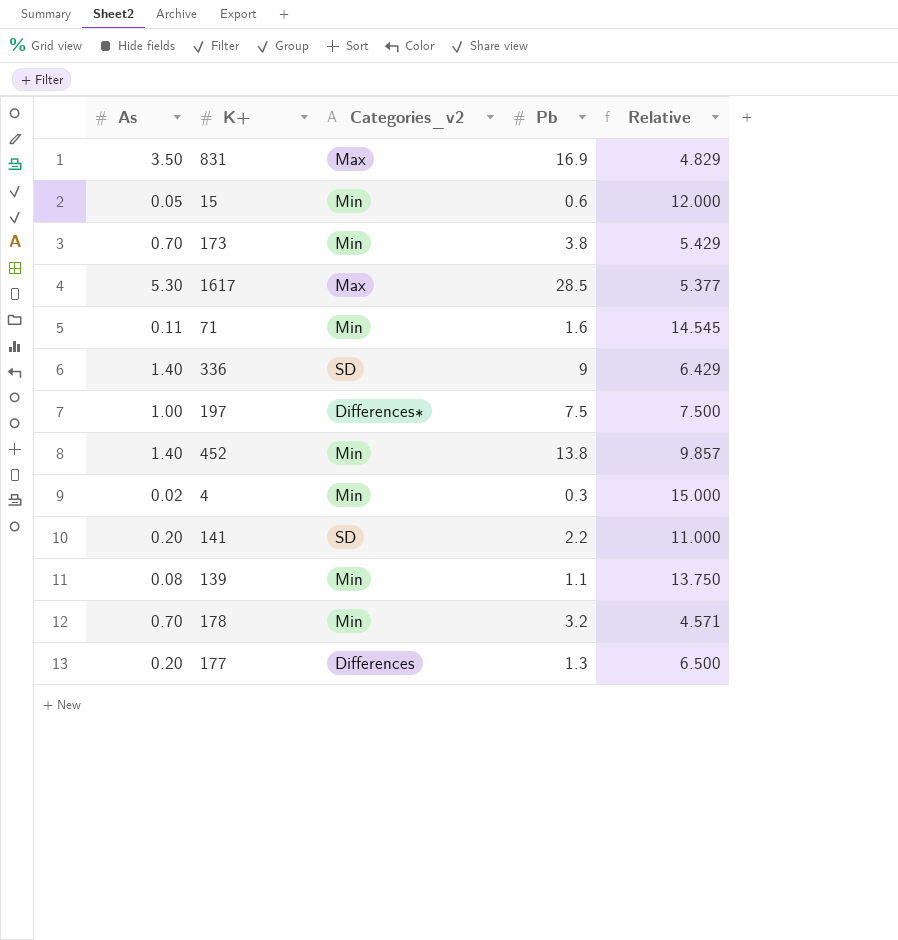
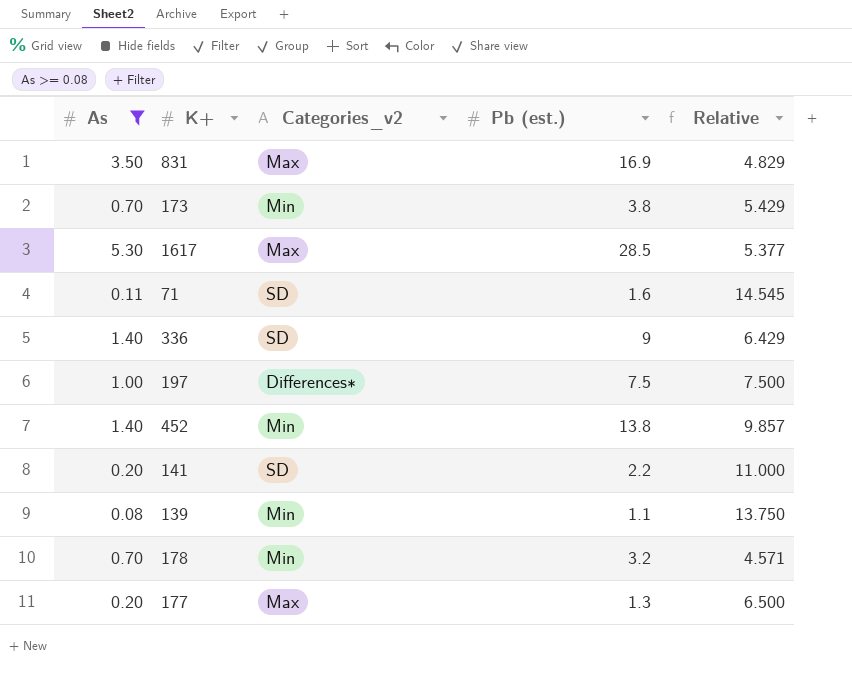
filter: none -> As >= 0.08
column name: Pb -> Pb (est.)
71 | Categories_v2: Min -> SD
177 | Categories_v2: Differences -> Max

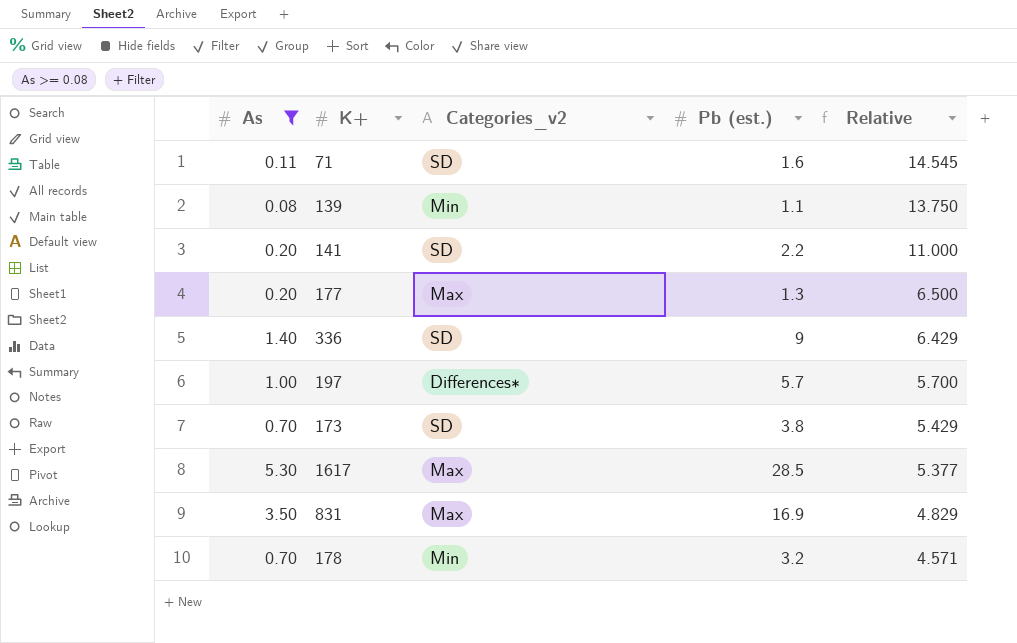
row order: none -> Relative descending
row 452: 1.40 | Min | 13.8 | 9.857 -> none
197 | Pb (est.): 7.5 -> 5.7
197 | Relative: 7.500 -> 5.700
173 | Categories_v2: Min -> SD

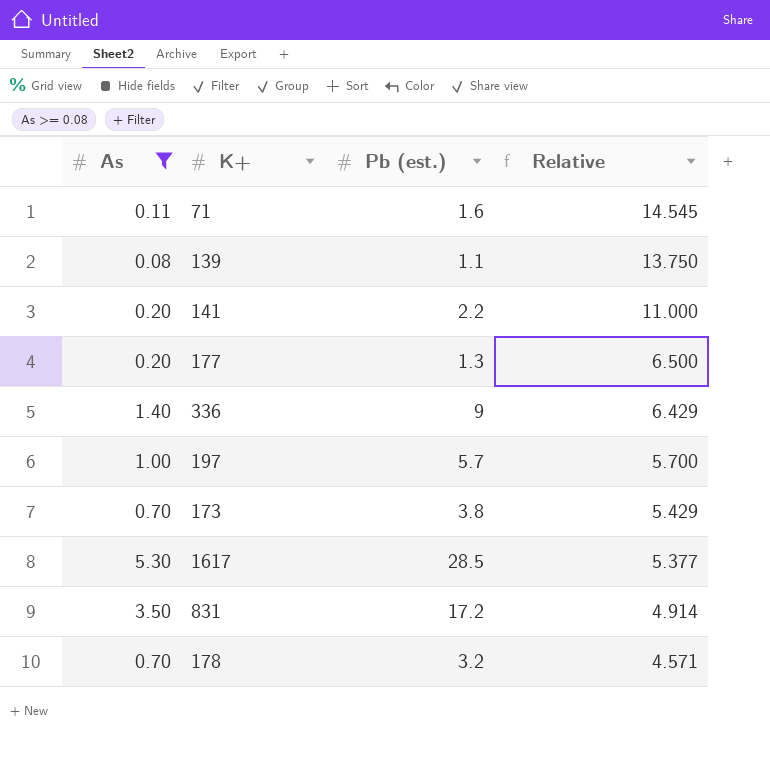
column Categories_v2 | position: 3 -> none
831 | Pb (est.): 16.9 -> 17.2
831 | Relative: 4.829 -> 4.914

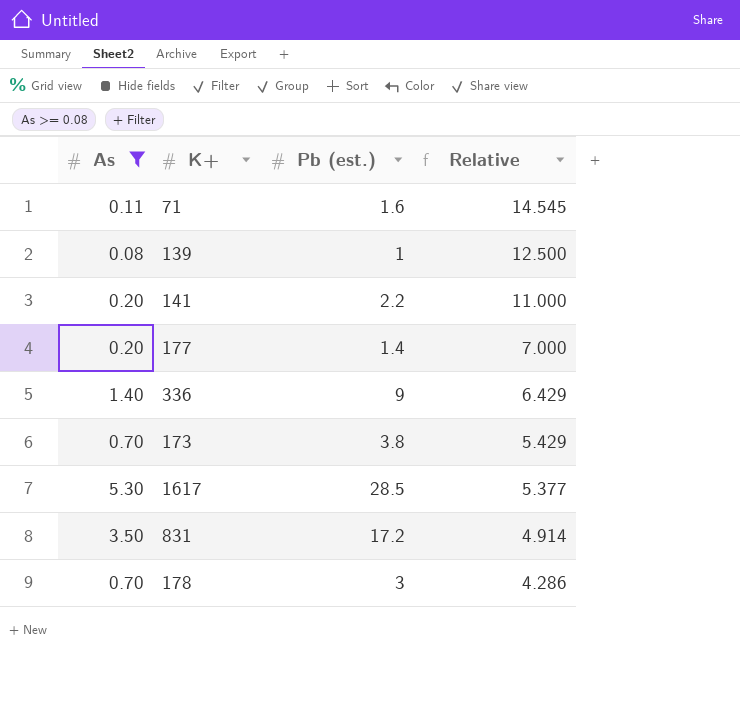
row 197: 1.00 | 5.7 | 5.700 -> none
139 | Pb (est.): 1.1 -> 1
139 | Relative: 13.750 -> 12.500
177 | Pb (est.): 1.3 -> 1.4
177 | Relative: 6.500 -> 7.000
178 | Pb (est.): 3.2 -> 3
178 | Relative: 4.571 -> 4.286

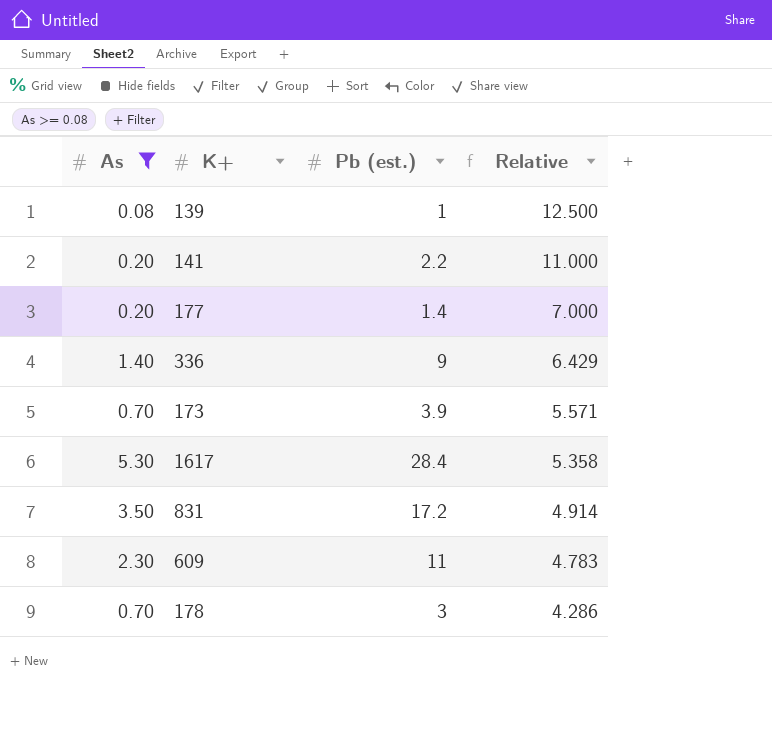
row 71: 0.11 | 1.6 | 14.545 -> none
173 | Pb (est.): 3.8 -> 3.9
173 | Relative: 5.429 -> 5.571
1617 | Pb (est.): 28.5 -> 28.4
1617 | Relative: 5.377 -> 5.358
row 609: none -> 2.30 | 11 | 4.783

